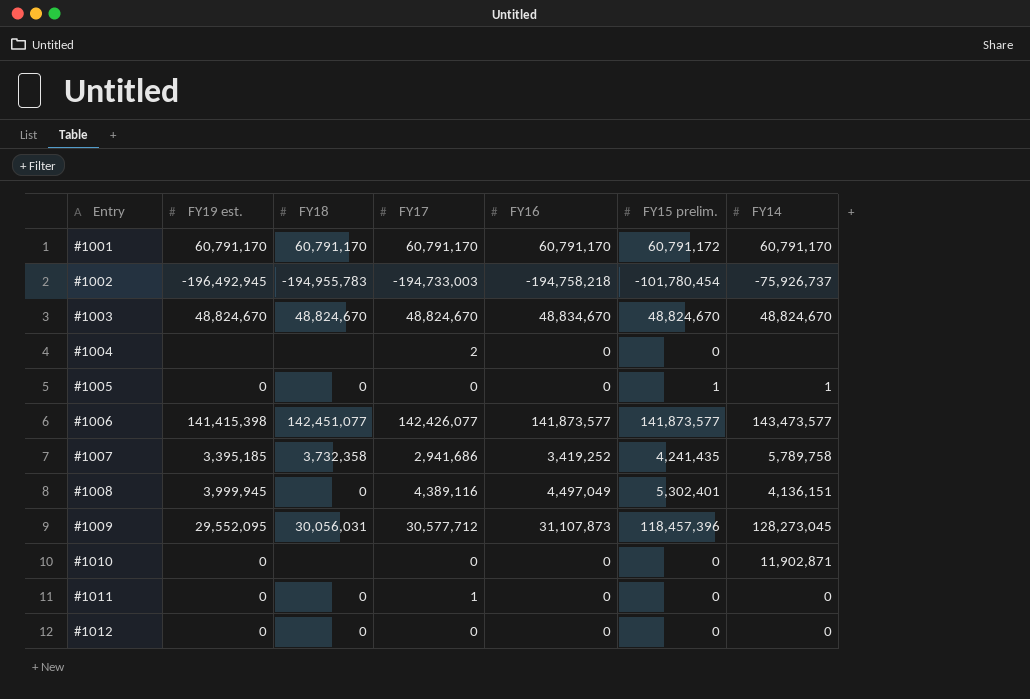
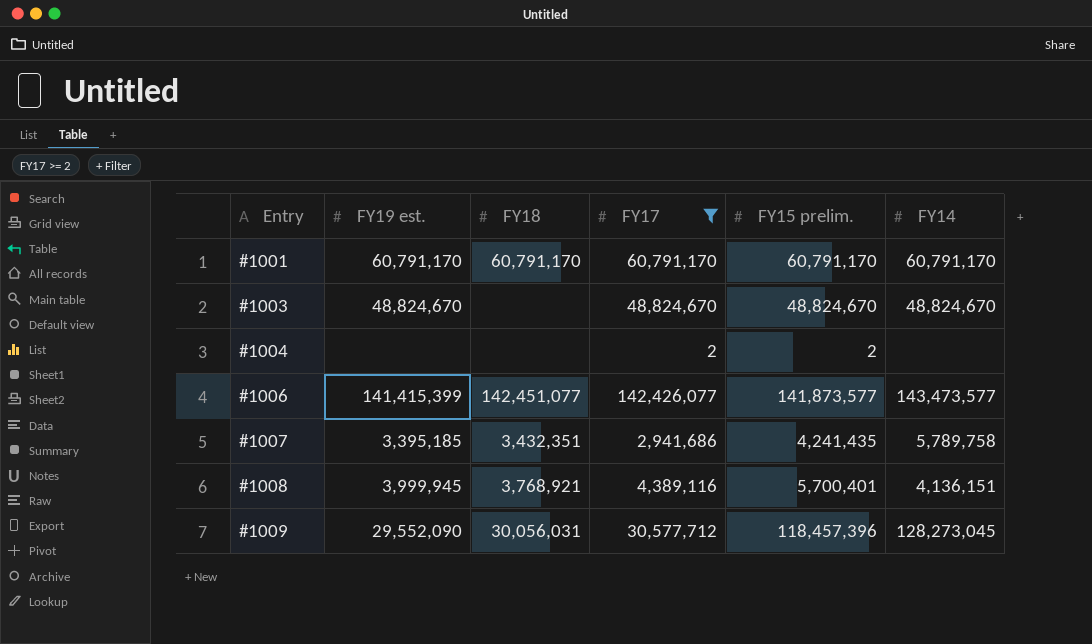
filter: none -> FY17 >= 2
column FY16 | position: 5 -> none
#1001 | FY15 prelim.: 60,791,172 -> 60,791,170
#1003 | FY18: 48,824,670 -> none
#1004 | FY15 prelim.: 0 -> 2
#1006 | FY19 est.: 141,415,398 -> 141,415,399
#1007 | FY18: 3,732,358 -> 3,432,351
#1008 | FY18: 0 -> 3,768,921
#1008 | FY15 prelim.: 5,302,401 -> 5,700,401
#1009 | FY19 est.: 29,552,095 -> 29,552,090

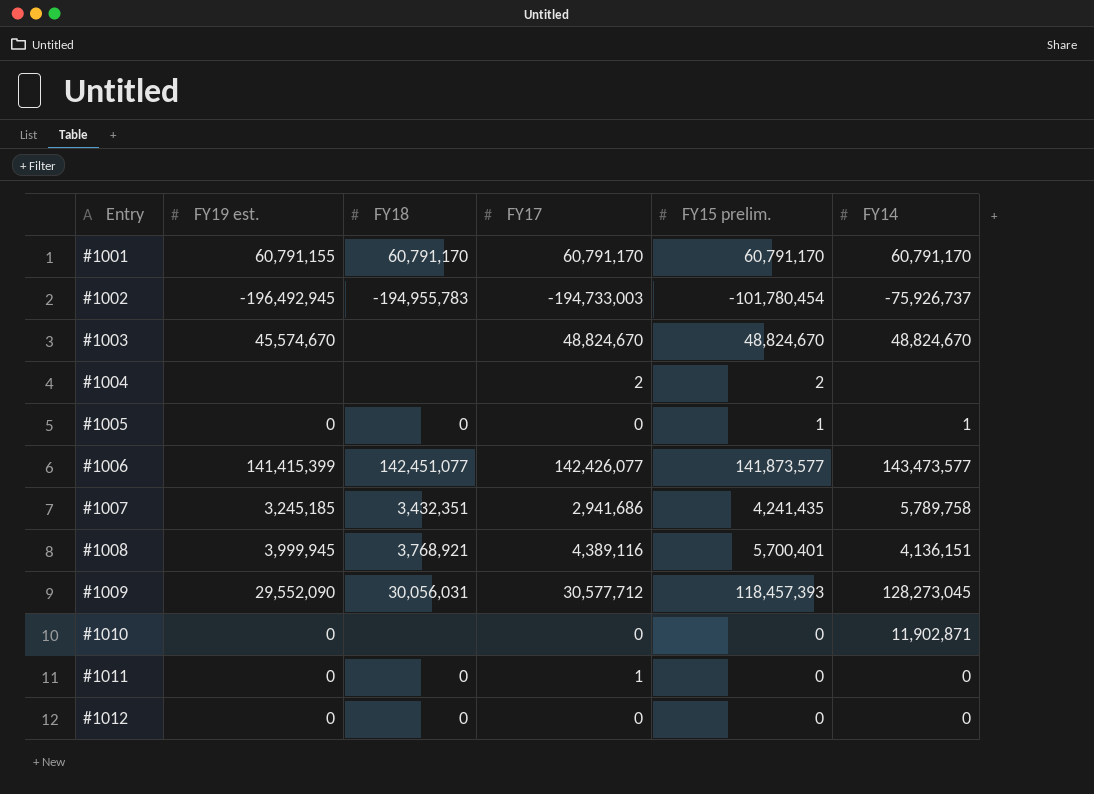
filter: FY17 >= 2 -> none
#1001 | FY19 est.: 60,791,170 -> 60,791,155
#1003 | FY19 est.: 48,824,670 -> 45,574,670
#1007 | FY19 est.: 3,395,185 -> 3,245,185
#1009 | FY15 prelim.: 118,457,396 -> 118,457,393

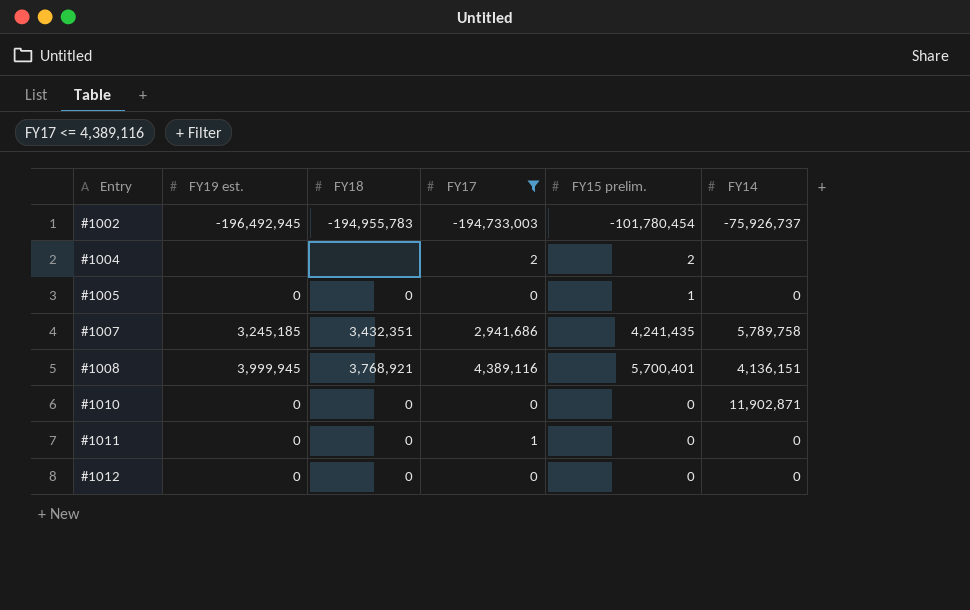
filter: none -> FY17 <= 4,389,116
#1005 | FY14: 1 -> 0
#1010 | FY18: none -> 0

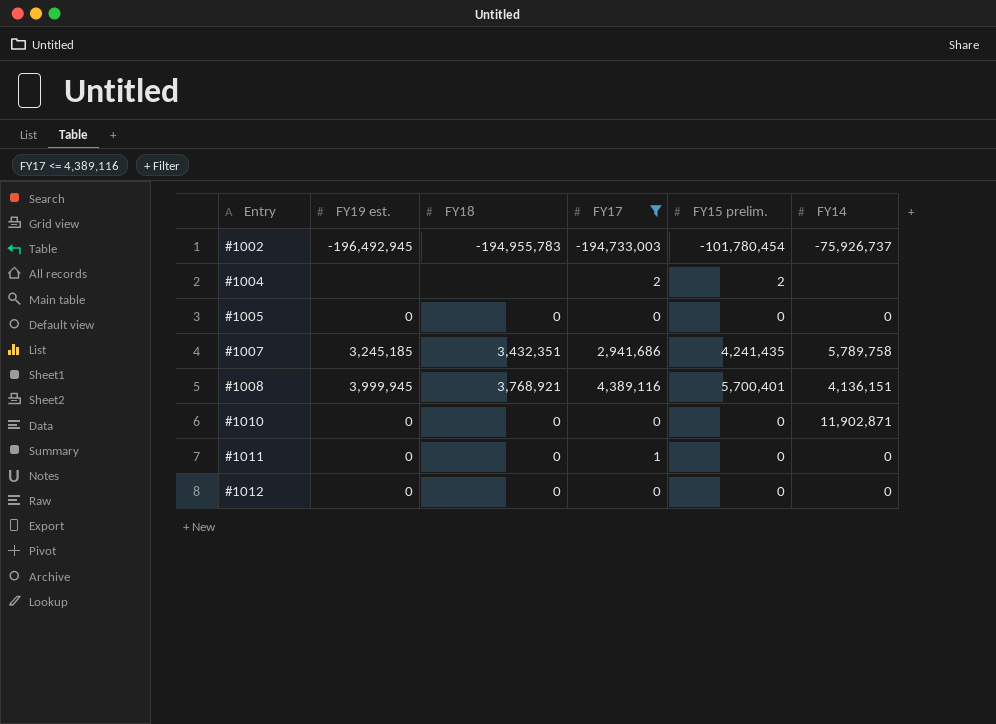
#1005 | FY15 prelim.: 1 -> 0

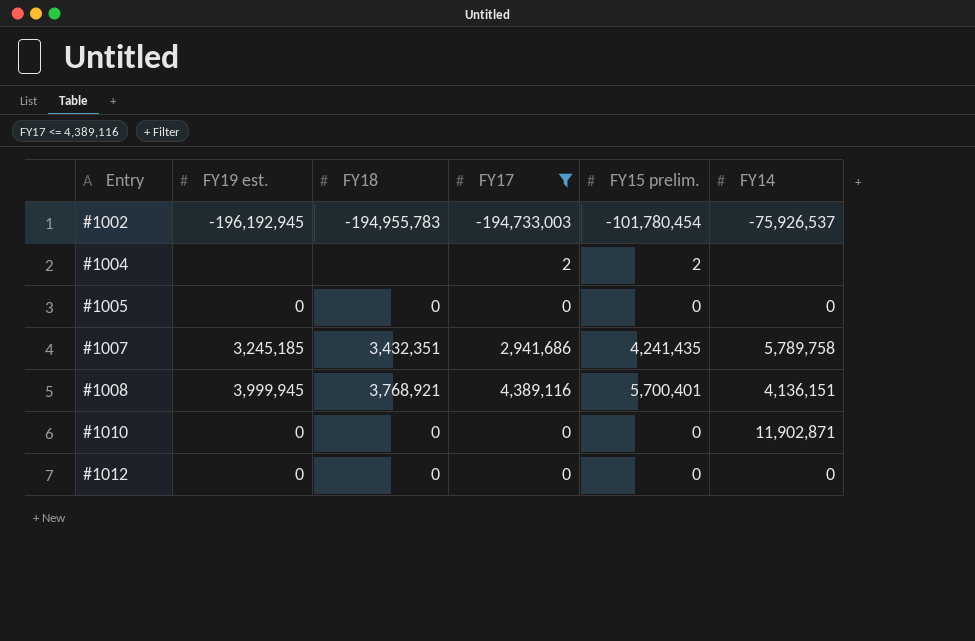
row #1011: 0 | 0 | 1 | 0 | 0 -> none
#1002 | FY19 est.: -196,492,945 -> -196,192,945
#1002 | FY14: -75,926,737 -> -75,926,537

